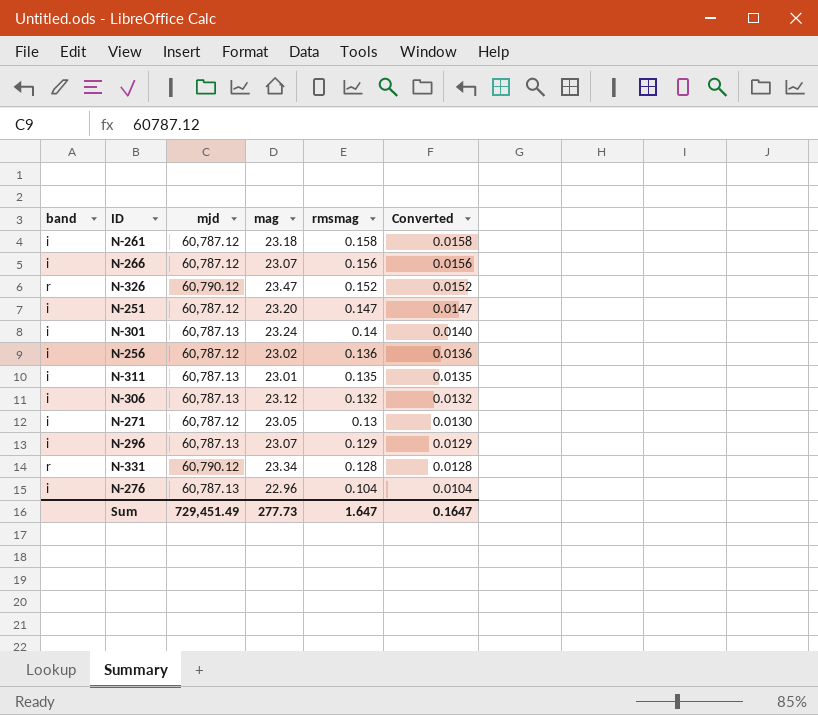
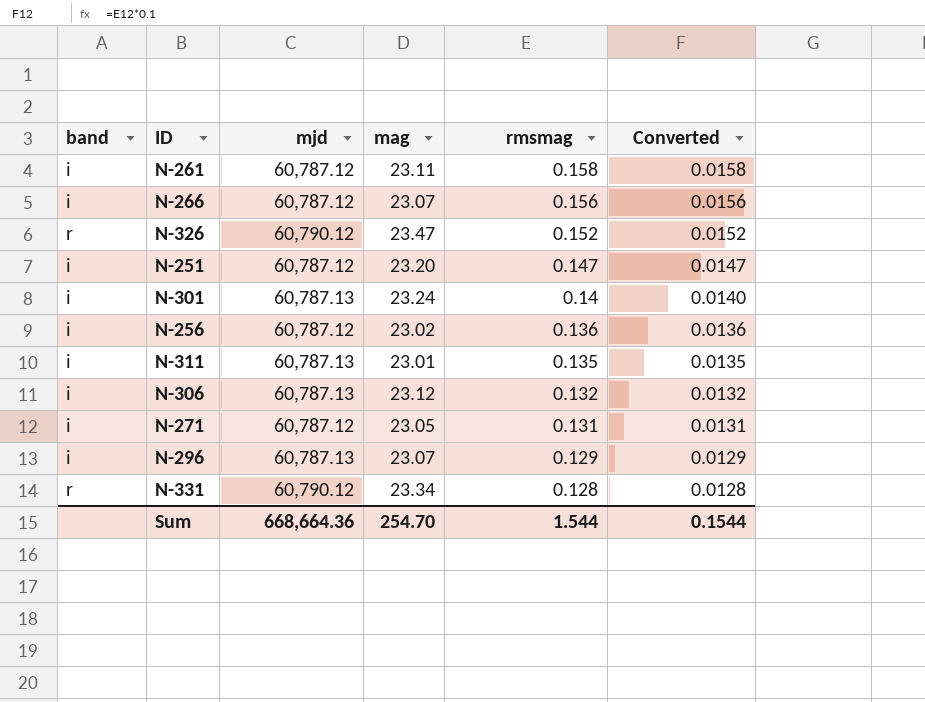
row N-276: i | 60,787.13 | 22.96 | 0.104 | 0.0104 -> none
N-261 | mag: 23.18 -> 23.11
N-271 | rmsmag: 0.13 -> 0.131
N-271 | Converted: 0.0130 -> 0.0131
Sum | mjd: 729,451.49 -> 668,664.36
Sum | mag: 277.73 -> 254.70
Sum | rmsmag: 1.647 -> 1.544
Sum | Converted: 0.1647 -> 0.1544

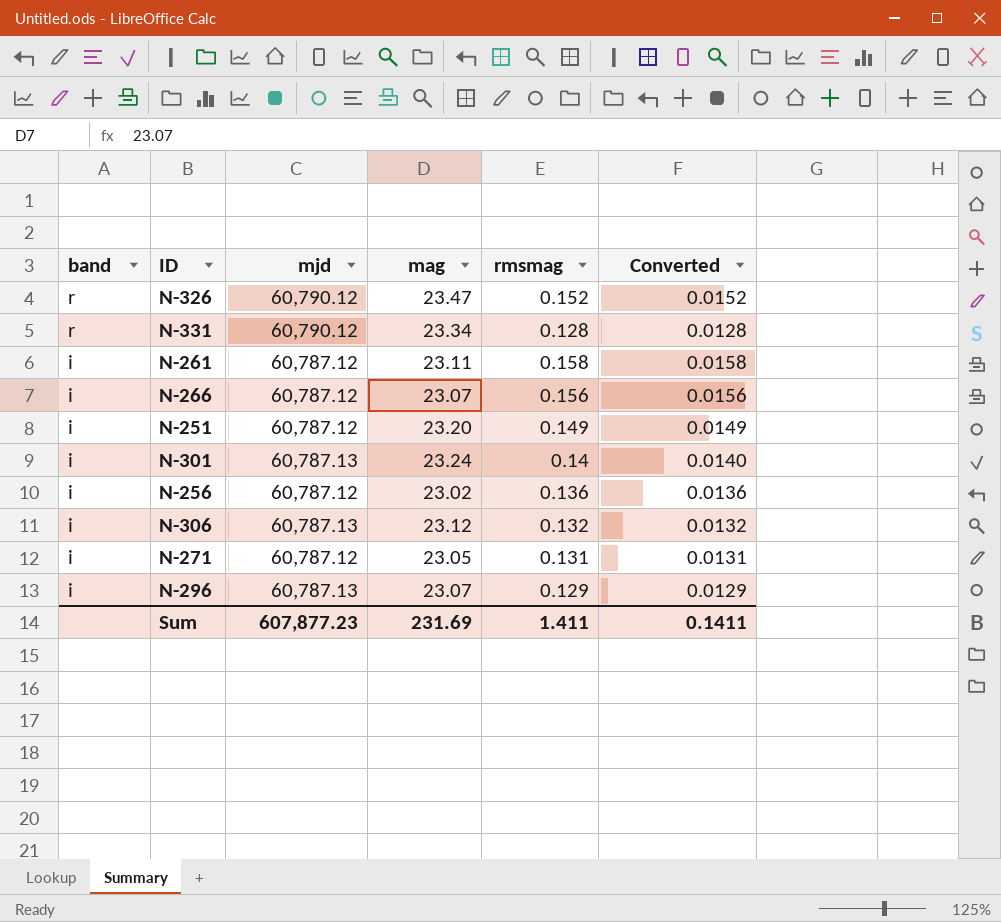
row order: rmsmag descending -> band descending
row N-311: i | 60,787.13 | 23.01 | 0.135 | 0.0135 -> none
N-251 | rmsmag: 0.147 -> 0.149
N-251 | Converted: 0.0147 -> 0.0149
Sum | mjd: 668,664.36 -> 607,877.23
Sum | mag: 254.70 -> 231.69
Sum | rmsmag: 1.544 -> 1.411
Sum | Converted: 0.1544 -> 0.1411

